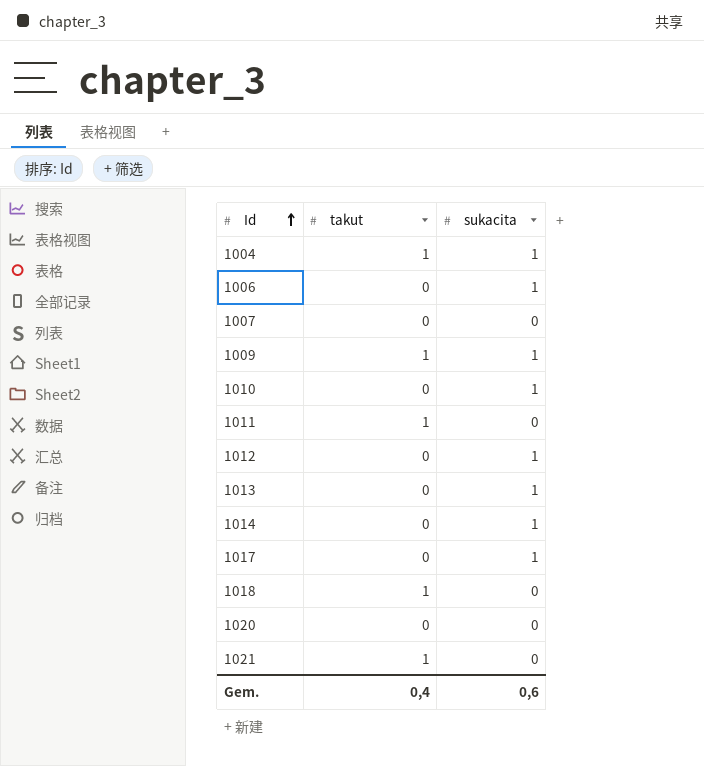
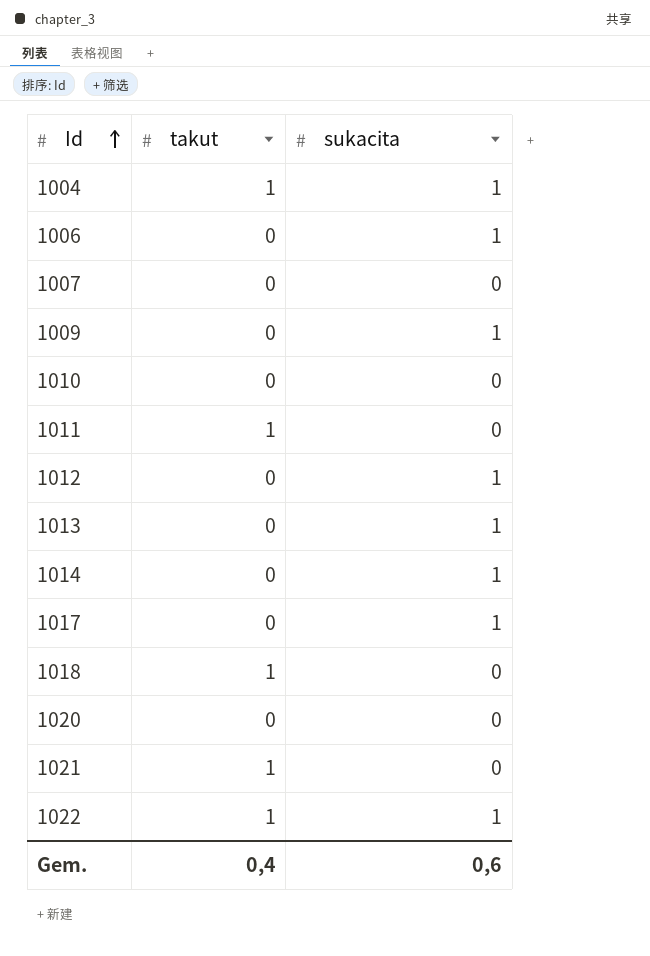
1009 | takut: 1 -> 0
1010 | sukacita: 1 -> 0
row 1022: none -> 1 | 1

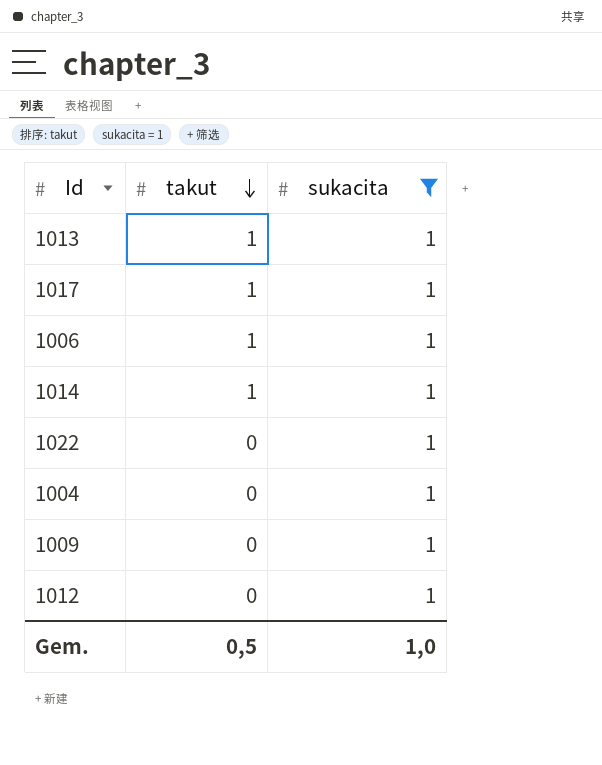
filter: none -> sukacita = 1
row order: Id ascending -> takut descending
1013 | takut: 0 -> 1
1017 | takut: 0 -> 1
1006 | takut: 0 -> 1
1014 | takut: 0 -> 1
1022 | takut: 1 -> 0
1004 | takut: 1 -> 0
Gem. | takut: 0,4 -> 0,5
Gem. | sukacita: 0,6 -> 1,0

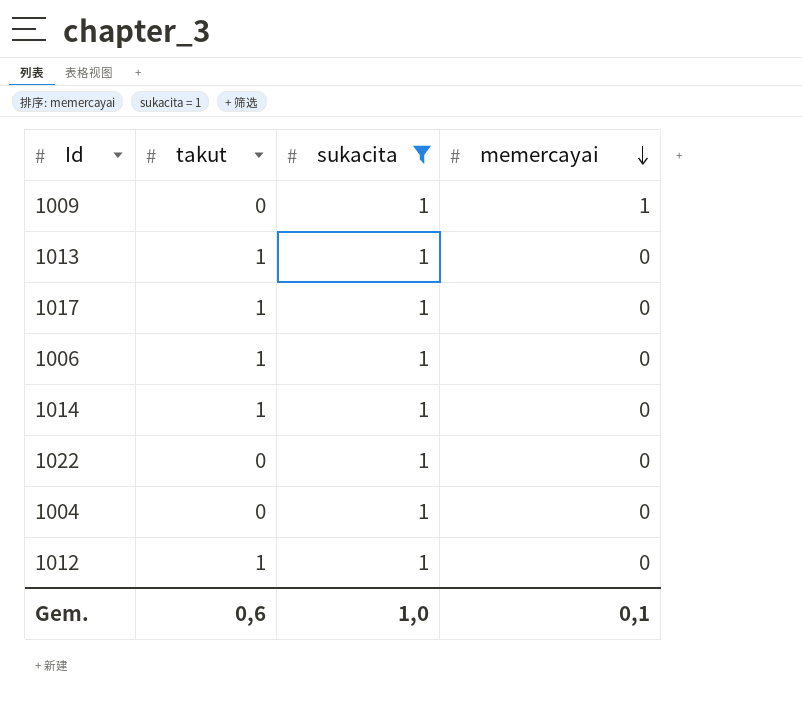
row order: takut descending -> memercayai descending
column memercayai | position: none -> 4
1012 | takut: 0 -> 1
Gem. | takut: 0,5 -> 0,6

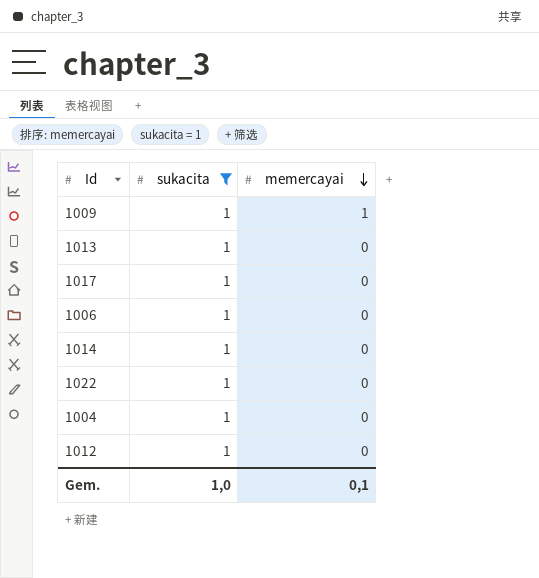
column takut | position: 2 -> none

